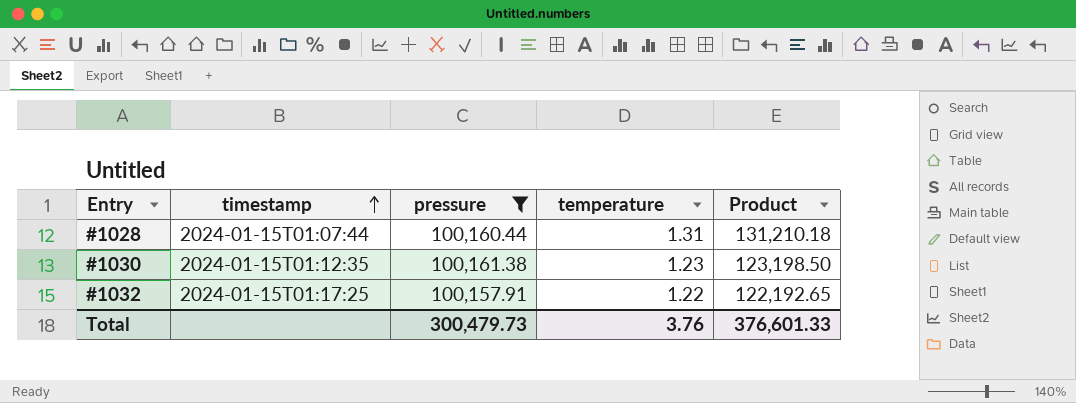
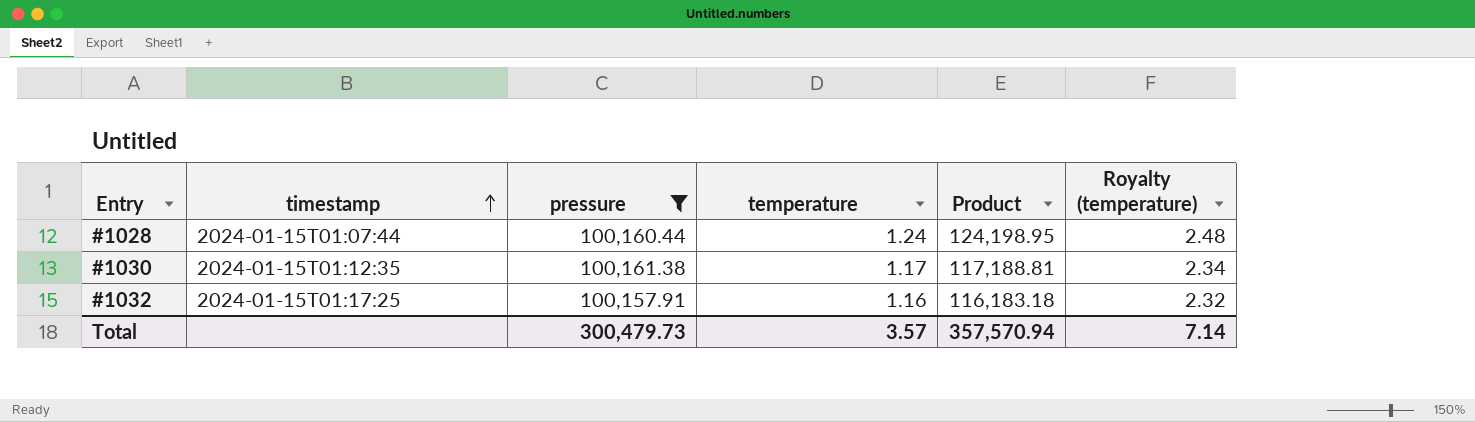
column Royalty (temperature) | formula: none -> [temperature] * 2
#1028 | temperature: 1.31 -> 1.24
#1028 | Product: 131,210.18 -> 124,198.95
#1030 | temperature: 1.23 -> 1.17
#1030 | Product: 123,198.50 -> 117,188.81
#1032 | temperature: 1.22 -> 1.16
#1032 | Product: 122,192.65 -> 116,183.18
Total | temperature: 3.76 -> 3.57
Total | Product: 376,601.33 -> 357,570.94

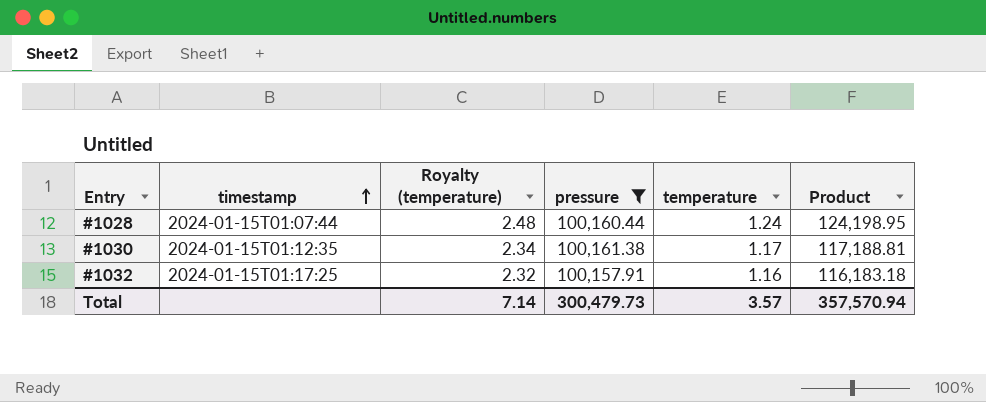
column Royalty (temperature) | position: 6 -> 3

